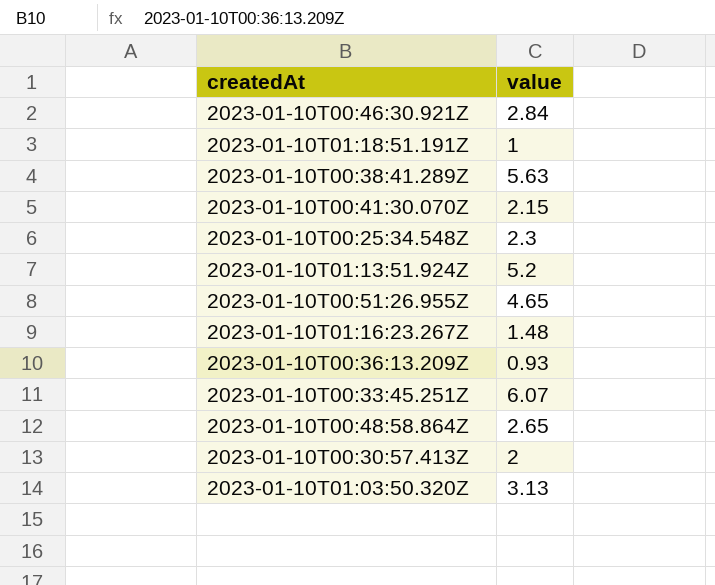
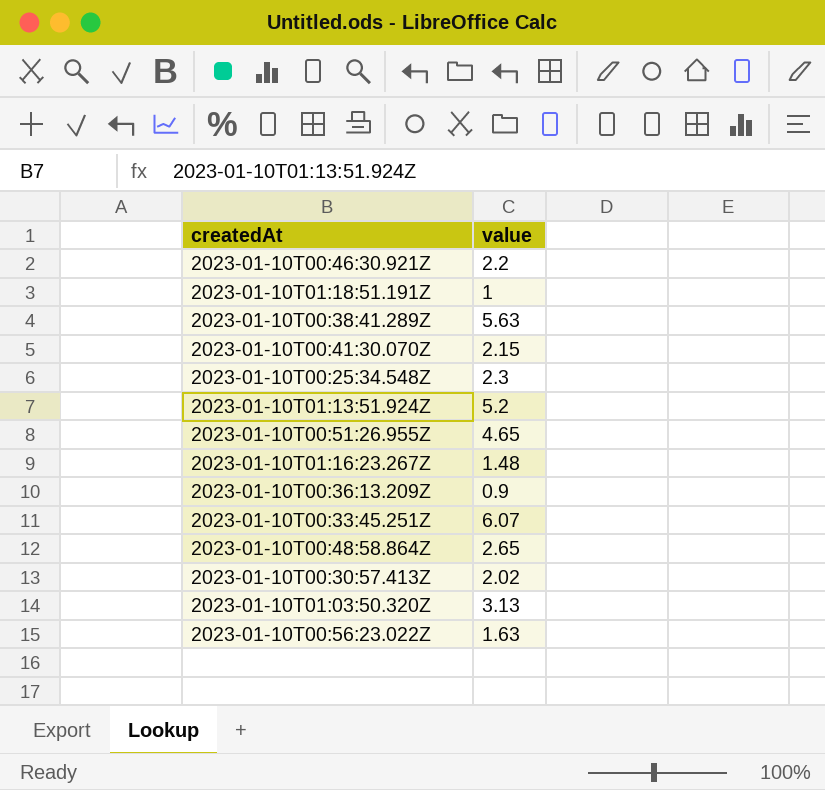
2023-01-10T00:46:30.921Z | value: 2.84 -> 2.2
2023-01-10T00:36:13.209Z | value: 0.93 -> 0.9
2023-01-10T00:30:57.413Z | value: 2 -> 2.02
row 2023-01-10T00:56:23.022Z: none -> 1.63

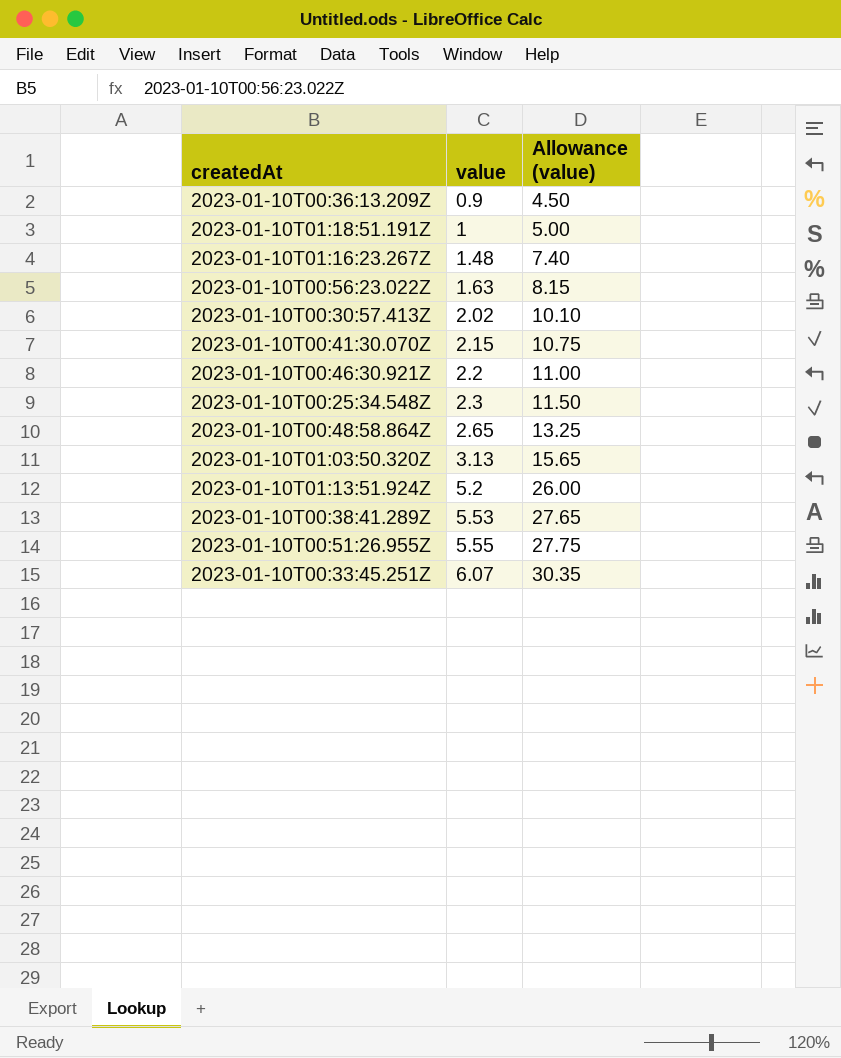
row order: none -> value ascending
column Allowance (value) | formula: none -> [value] * 5
2023-01-10T00:38:41.289Z | value: 5.63 -> 5.53
2023-01-10T00:51:26.955Z | value: 4.65 -> 5.55

